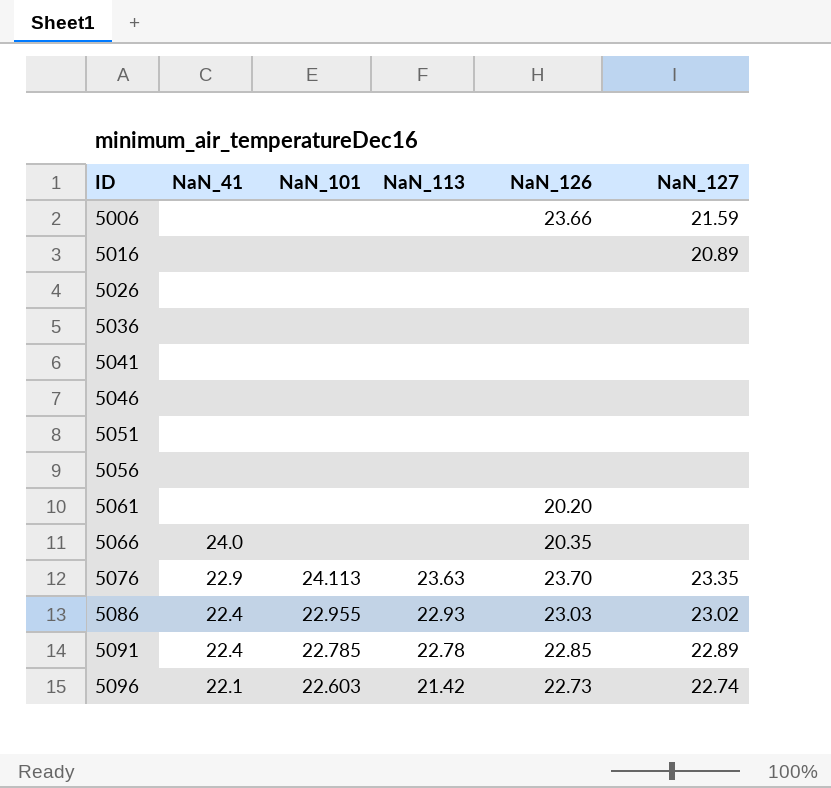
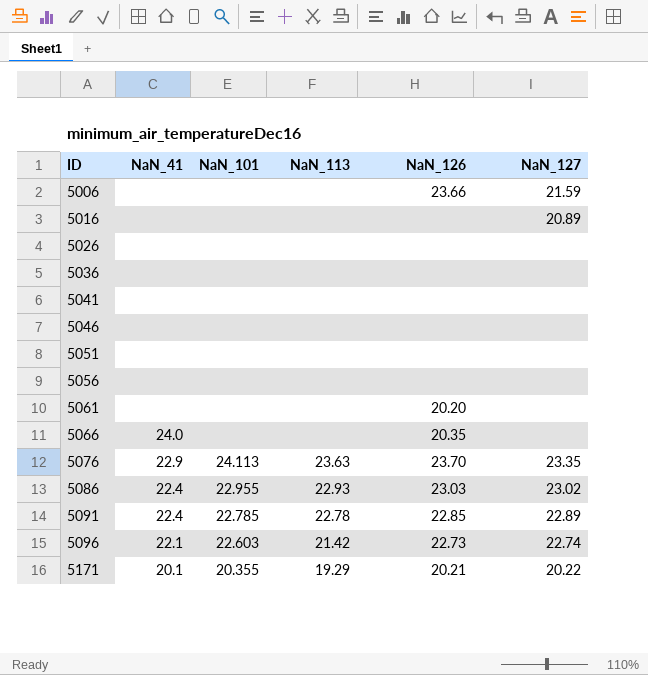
row 5171: none -> 20.1 | 20.355 | 19.29 | 20.21 | 20.22

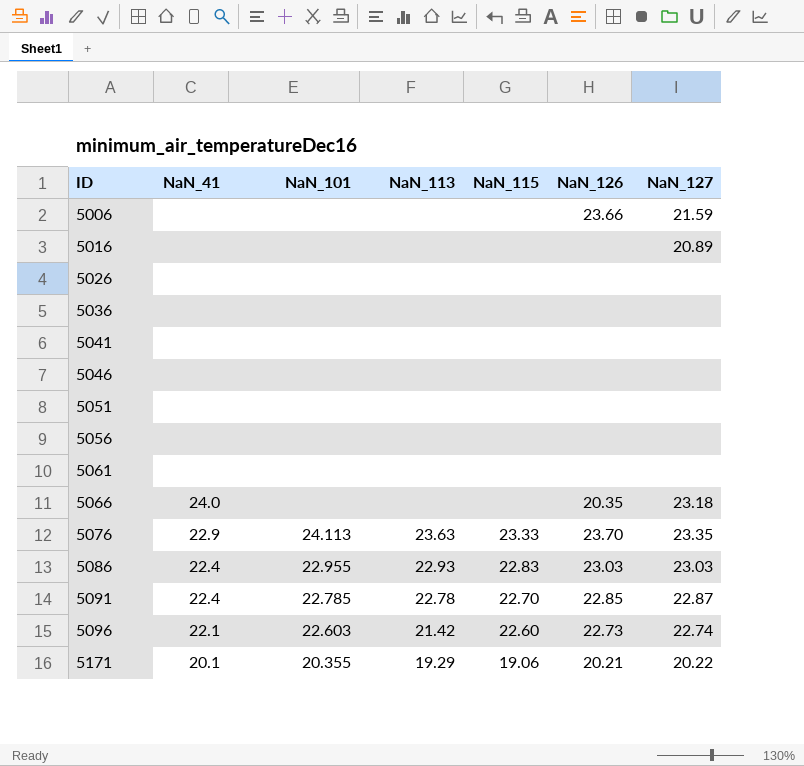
column NaN_115 | position: none -> 5
5061 | NaN_126: 20.20 -> none
5066 | NaN_127: none -> 23.18
5086 | NaN_127: 23.02 -> 23.03
5091 | NaN_127: 22.89 -> 22.87

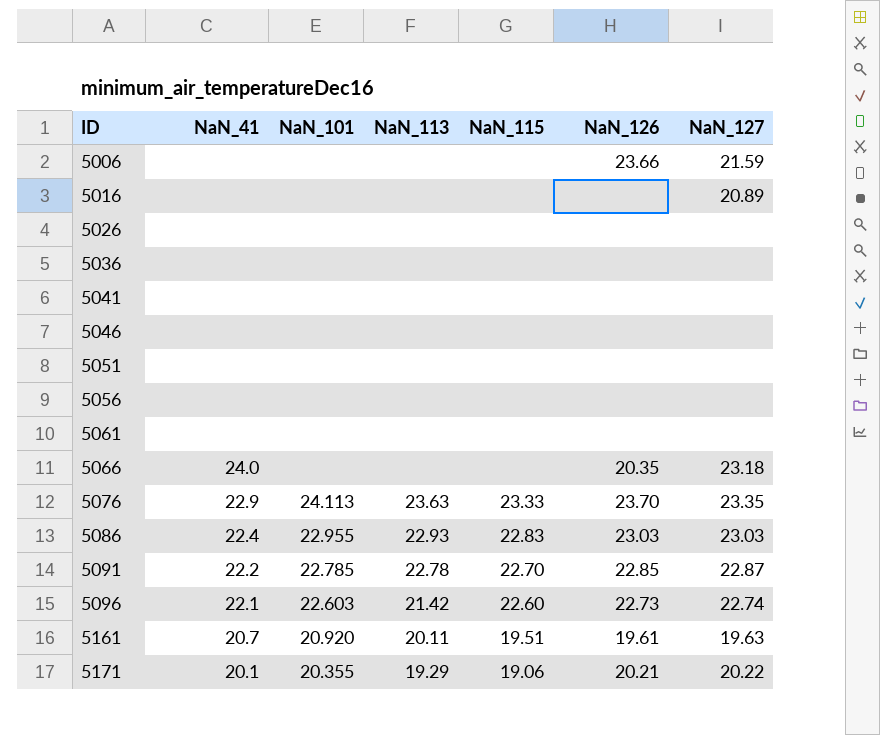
5091 | NaN_41: 22.4 -> 22.2
row 5161: none -> 20.7 | 20.920 | 20.11 | 19.51 | 19.61 | 19.63

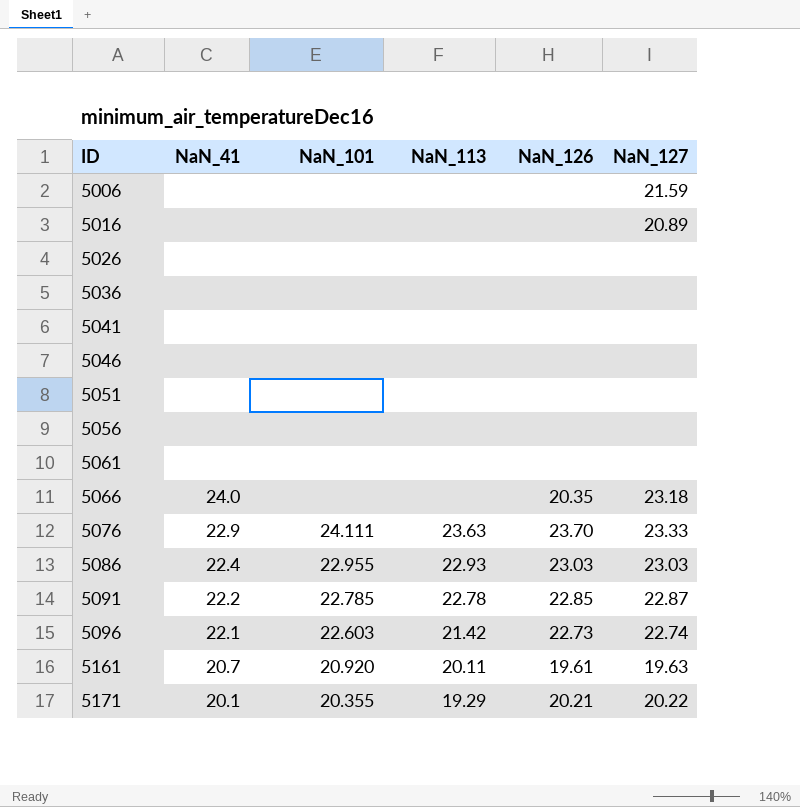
column NaN_115 | position: 5 -> none
5006 | NaN_126: 23.66 -> none
5076 | NaN_101: 24.113 -> 24.111
5076 | NaN_127: 23.35 -> 23.33

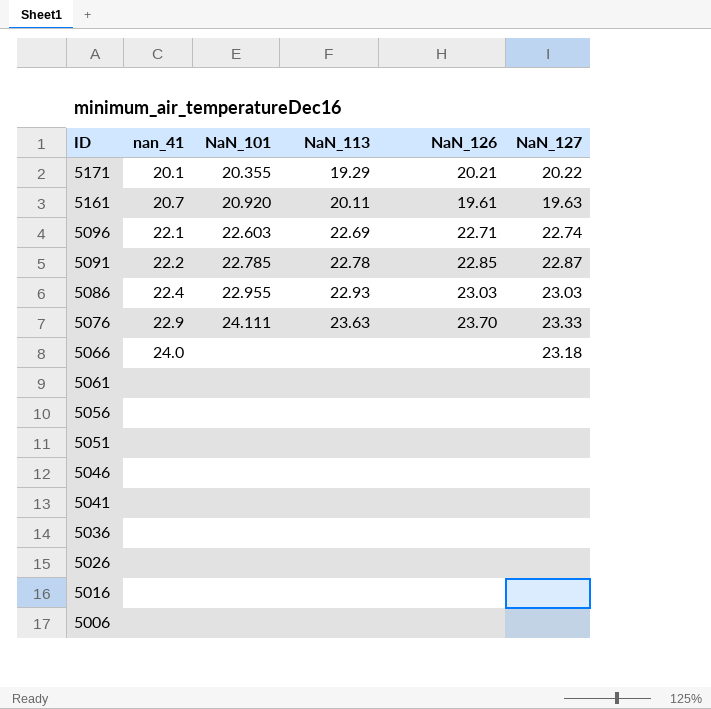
row order: ID ascending -> ID descending
column name: NaN_41 -> nan_41
5096 | NaN_113: 21.42 -> 22.69
5096 | NaN_126: 22.73 -> 22.71
5066 | NaN_126: 20.35 -> none
5016 | NaN_127: 20.89 -> none
5006 | NaN_127: 21.59 -> none

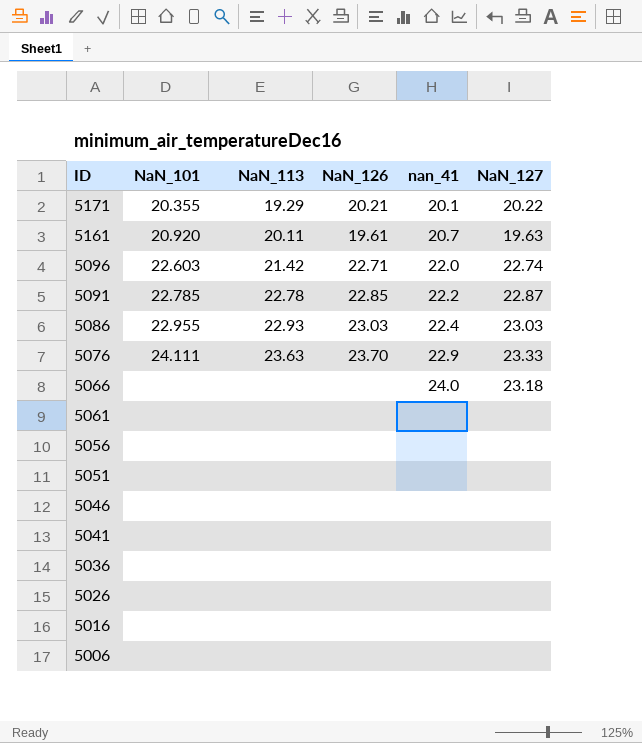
column nan_41 | position: 2 -> 5
5096 | NaN_113: 22.69 -> 21.42
5096 | nan_41: 22.1 -> 22.0

